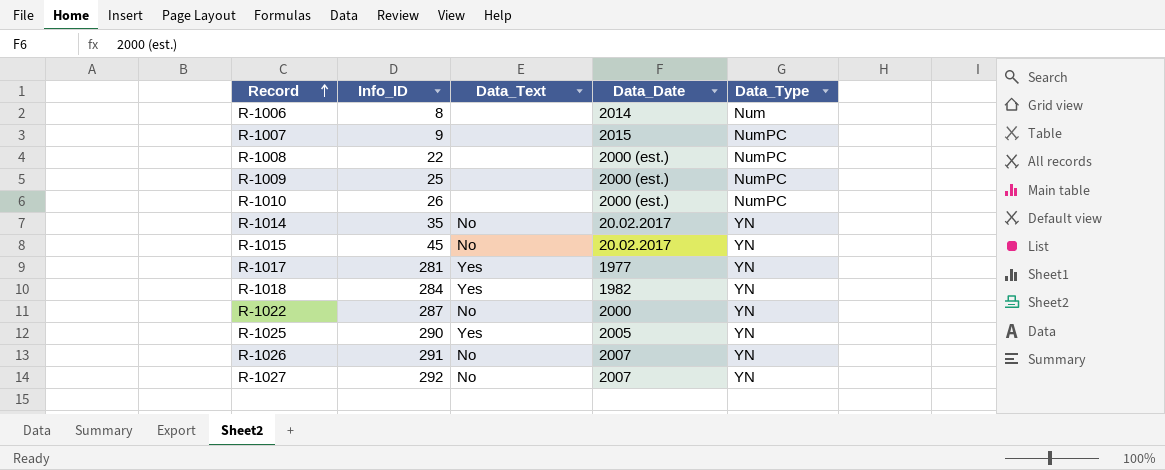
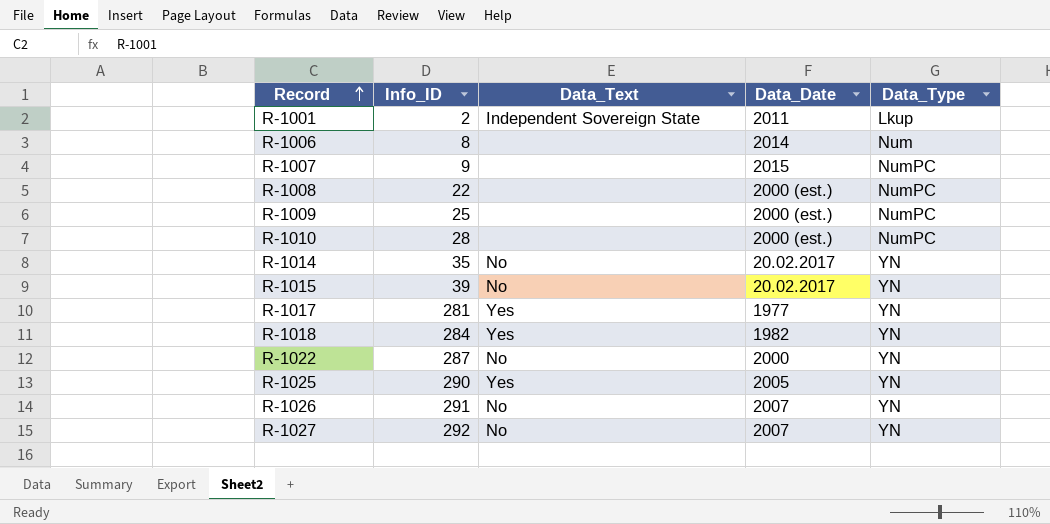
row R-1001: none -> 2 | Independent Sovereign State | 2011 | Lkup
R-1010 | Info_ID: 26 -> 28
R-1015 | Info_ID: 45 -> 39

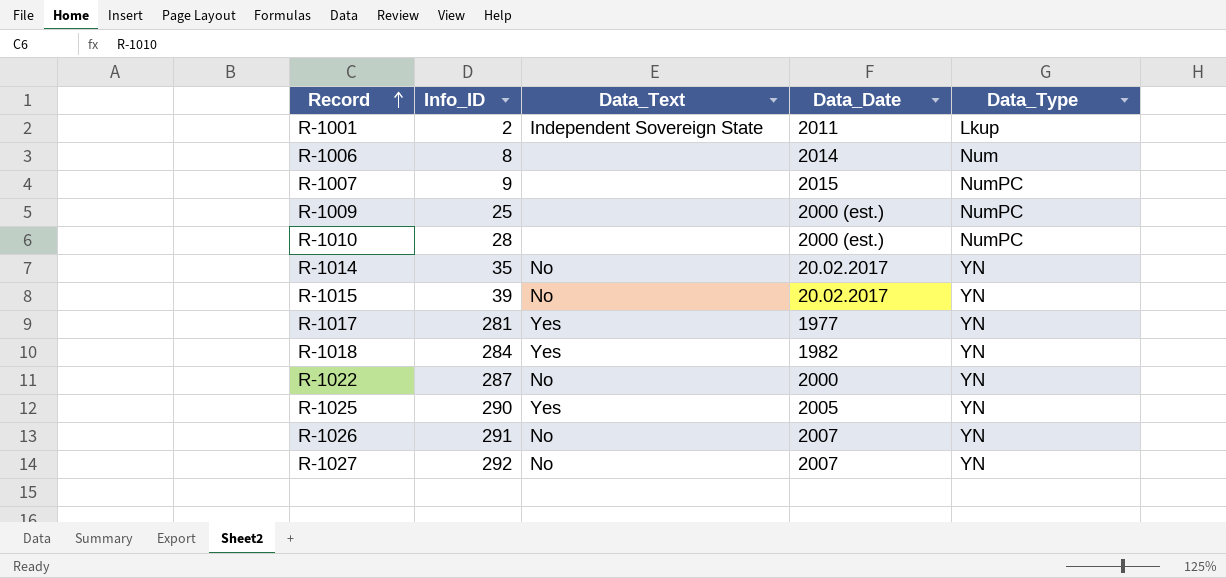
row R-1008: 22 | none | 2000 (est.) | NumPC -> none

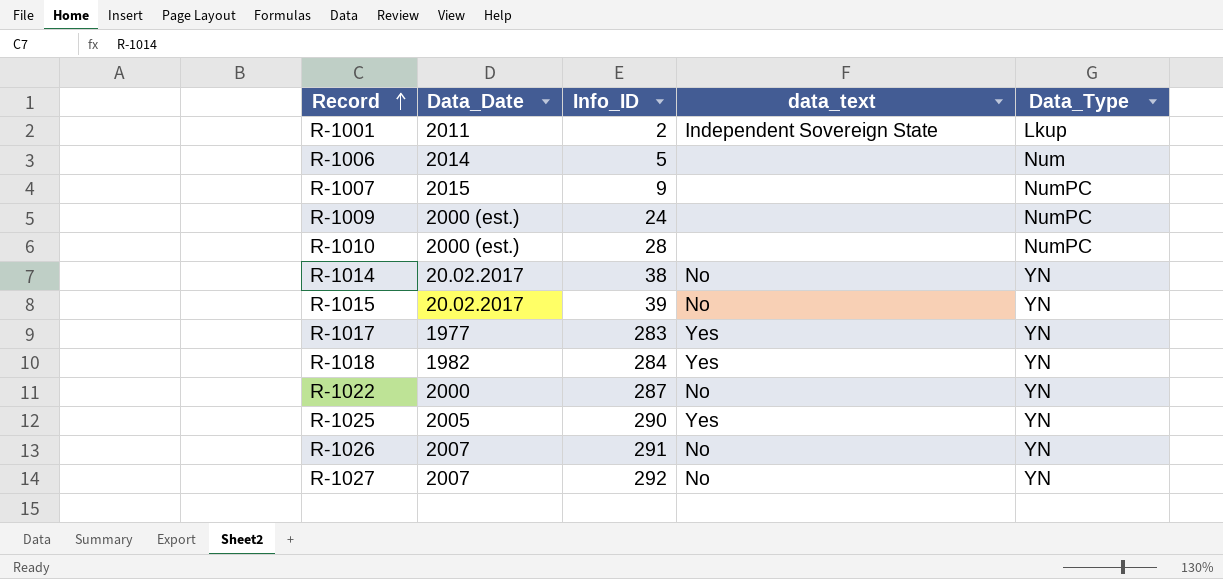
column Data_Date | position: 4 -> 2
column name: Data_Text -> data_text
R-1006 | Info_ID: 8 -> 5
R-1009 | Info_ID: 25 -> 24
R-1014 | Info_ID: 35 -> 38
R-1017 | Info_ID: 281 -> 283

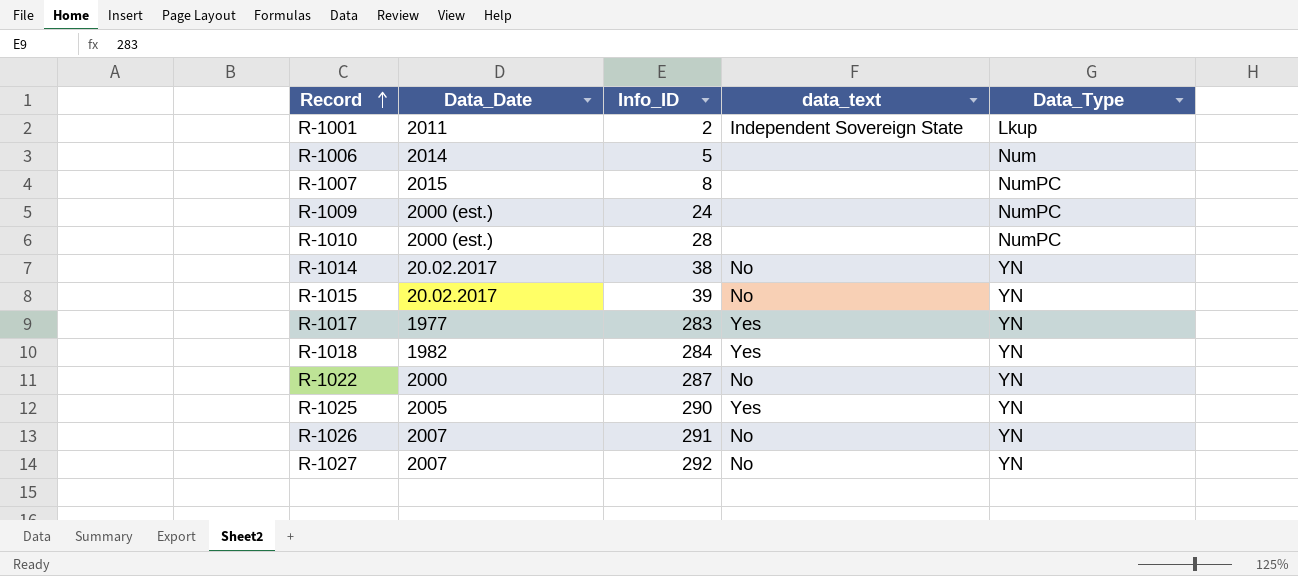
R-1007 | Info_ID: 9 -> 8

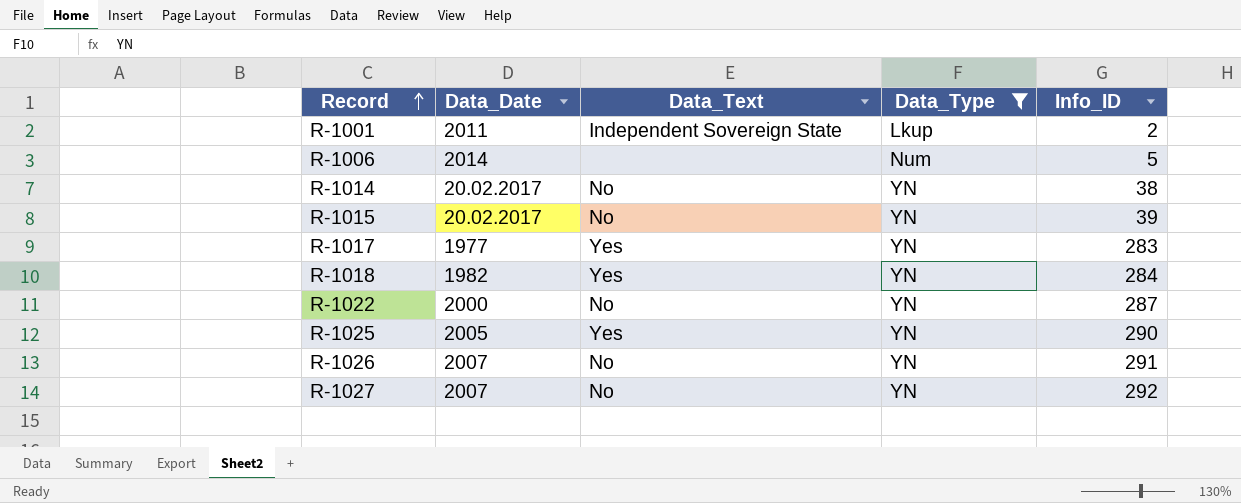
filter: none -> Data_Type != NumPC
column name: data_text -> Data_Text
column Info_ID | position: 3 -> 5

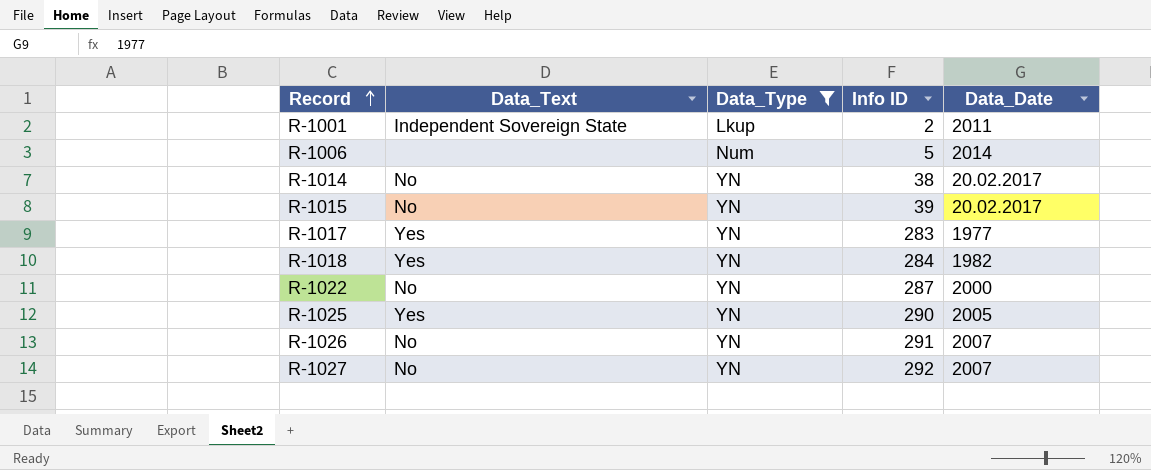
column name: Info_ID -> Info ID
column Data_Date | position: 2 -> 5

